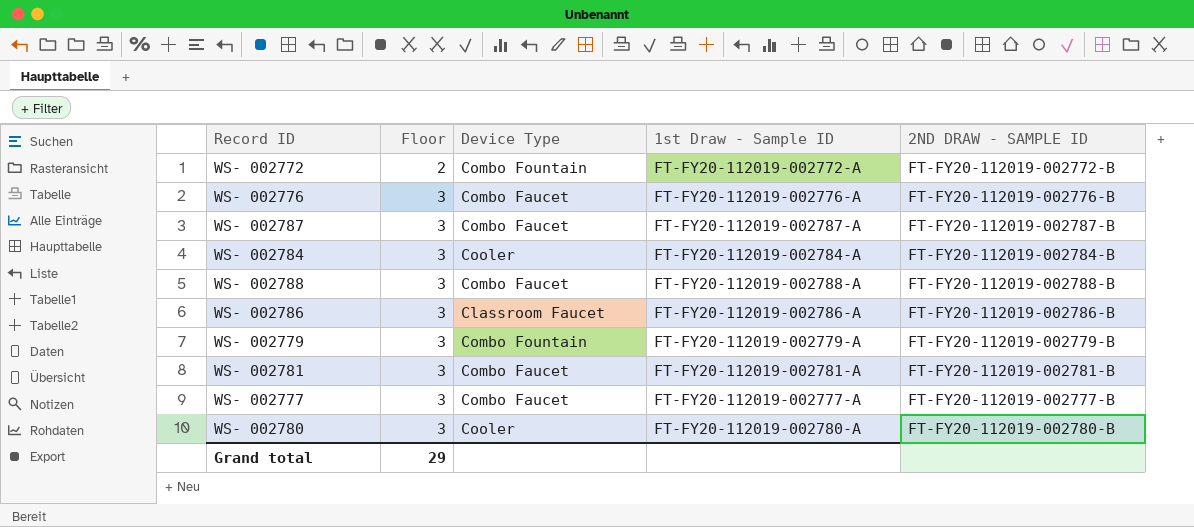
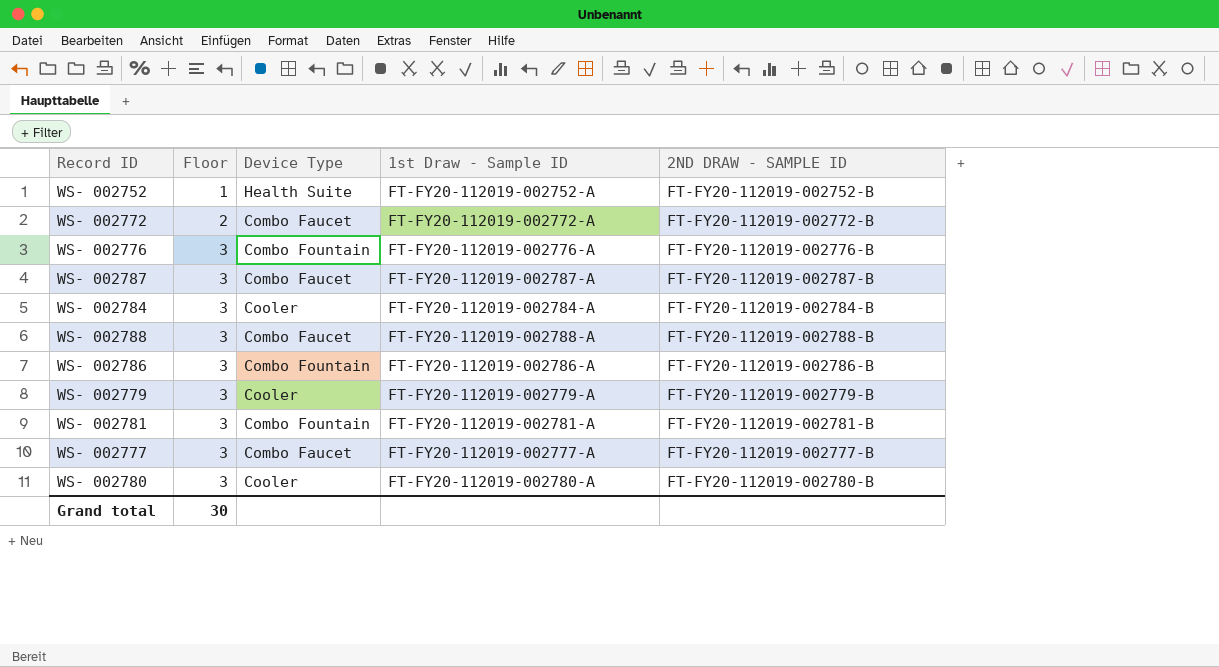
row WS- 002752: none -> 1 | Health Suite | FT-FY20-112019-002752-A | FT-FY20-112019-002752-B
WS- 002772 | Device Type: Combo Fountain -> Combo Faucet
WS- 002776 | Device Type: Combo Faucet -> Combo Fountain
WS- 002786 | Device Type: Classroom Faucet -> Combo Fountain
WS- 002779 | Device Type: Combo Fountain -> Cooler
WS- 002781 | Device Type: Combo Faucet -> Combo Fountain
Grand total | Floor: 29 -> 30

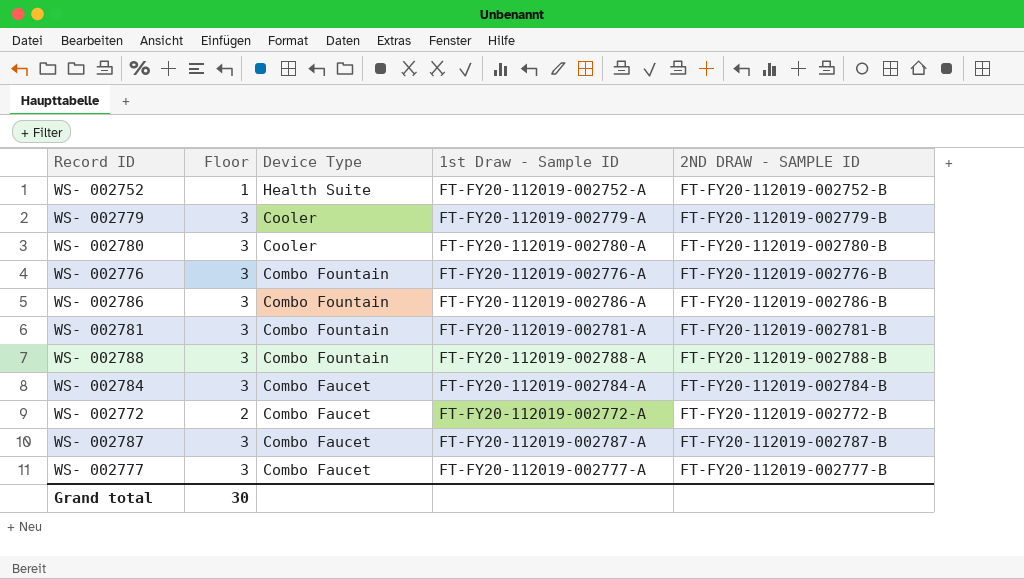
row order: Floor ascending -> Device Type descending
WS- 002788 | Device Type: Combo Faucet -> Combo Fountain
WS- 002784 | Device Type: Cooler -> Combo Faucet

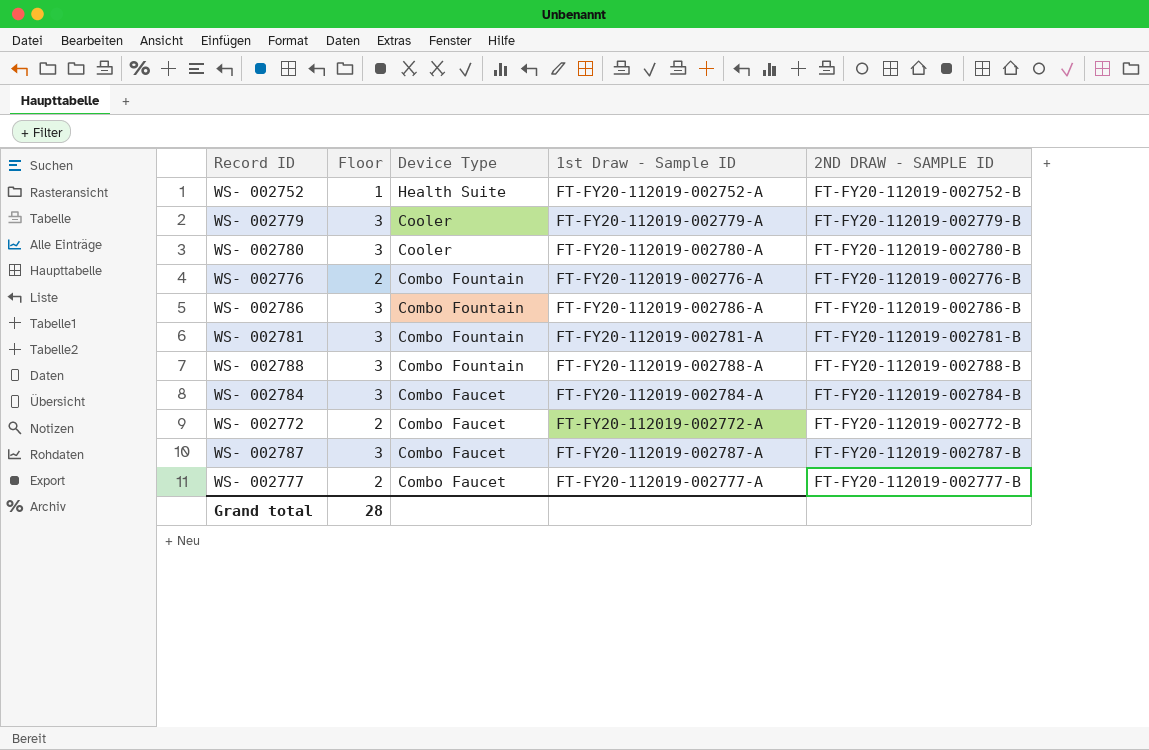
WS- 002776 | Floor: 3 -> 2
WS- 002777 | Floor: 3 -> 2
Grand total | Floor: 30 -> 28

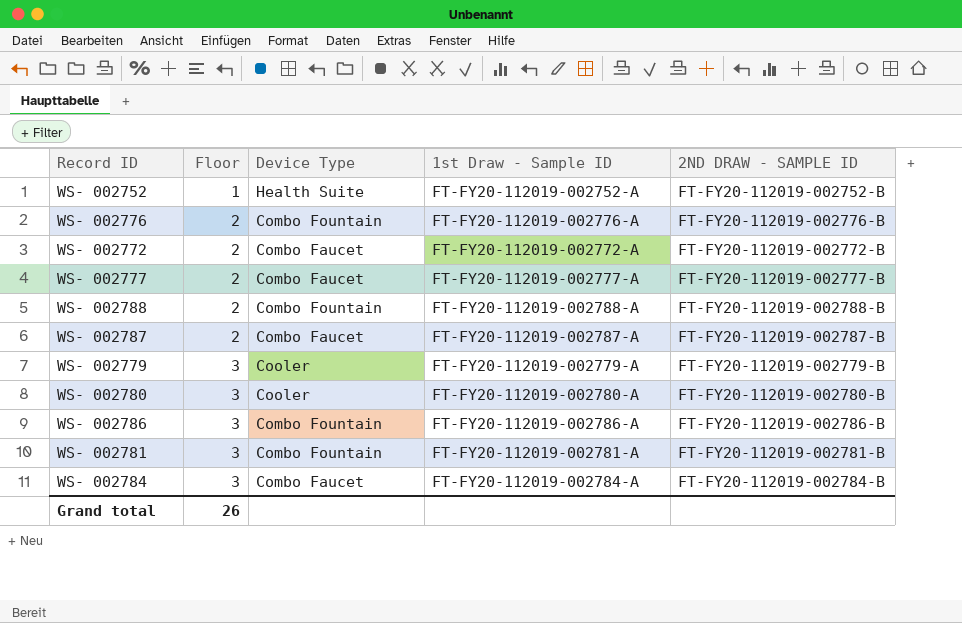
row order: Device Type descending -> Floor ascending
WS- 002788 | Floor: 3 -> 2
WS- 002787 | Floor: 3 -> 2
Grand total | Floor: 28 -> 26

